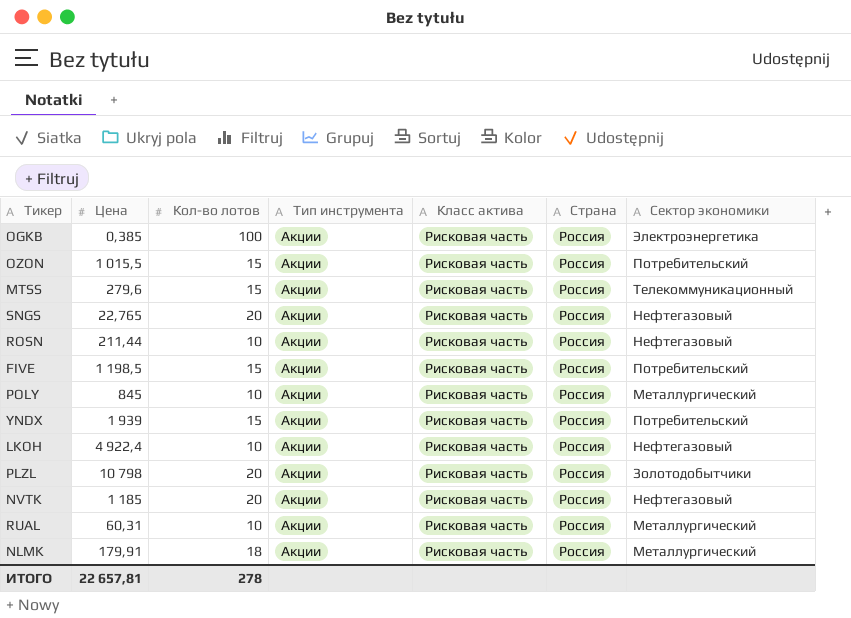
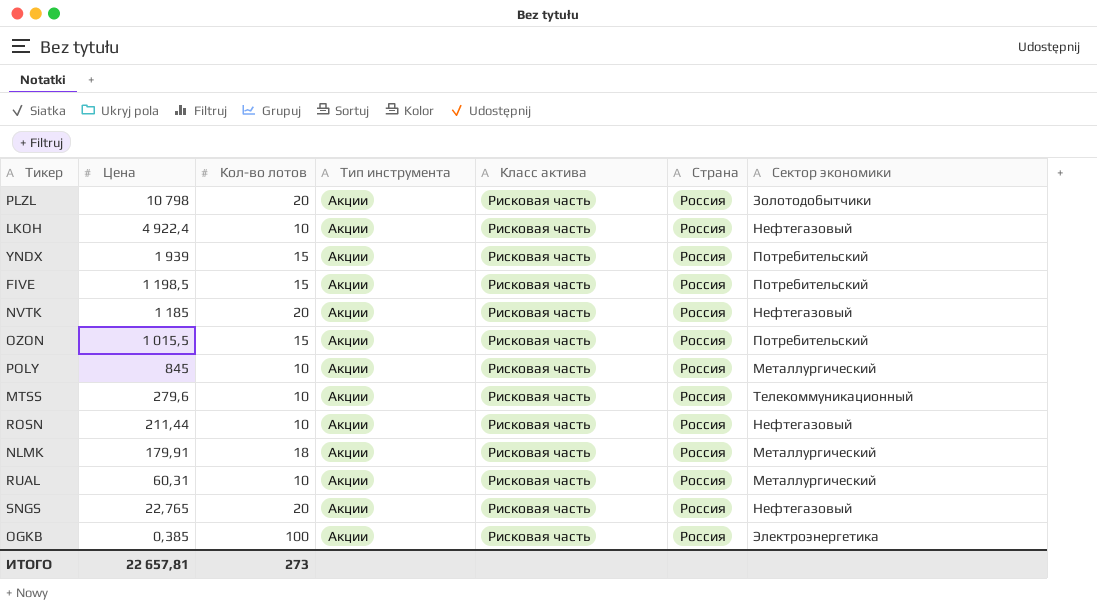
row order: none -> Цена descending
MTSS | Кол-во лотов: 15 -> 10
ИТОГО | Кол-во лотов: 278 -> 273

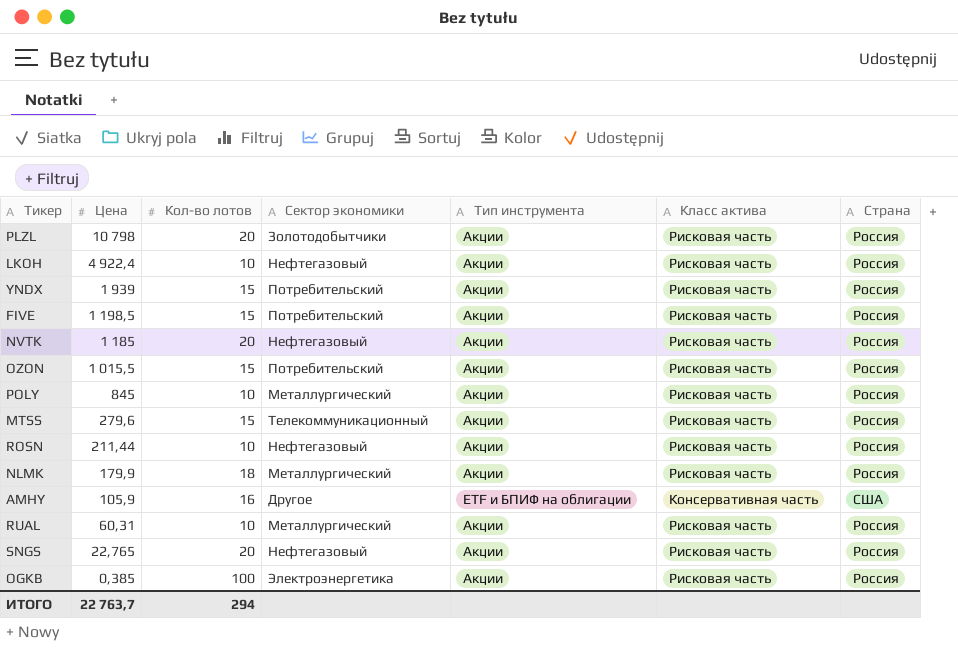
column Сектор экономики | position: 7 -> 4
MTSS | Кол-во лотов: 10 -> 15
NLMK | Цена: 179,91 -> 179,9
row AMHY: none -> 105,9 | 16 | Другое | ETF и БПИФ на облигации | Консервативная часть | США
ИТОГО | Цена: 22 657,81 -> 22 763,7
ИТОГО | Кол-во лотов: 273 -> 294

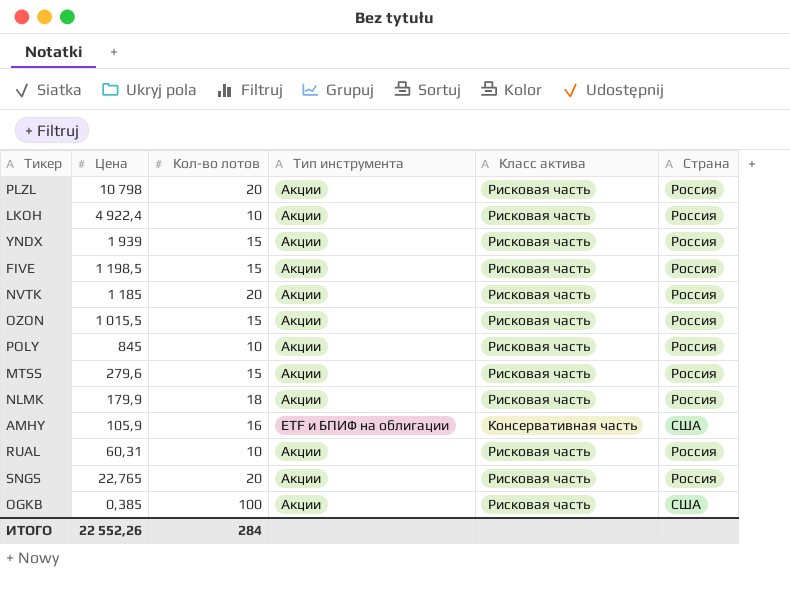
column Сектор экономики | position: 4 -> none
row ROSN: 211,44 | 10 | Нефтегазовый | Акции | Рисковая часть | Россия -> none
OGKB | Страна: Россия -> США
ИТОГО | Цена: 22 763,7 -> 22 552,26
ИТОГО | Кол-во лотов: 294 -> 284

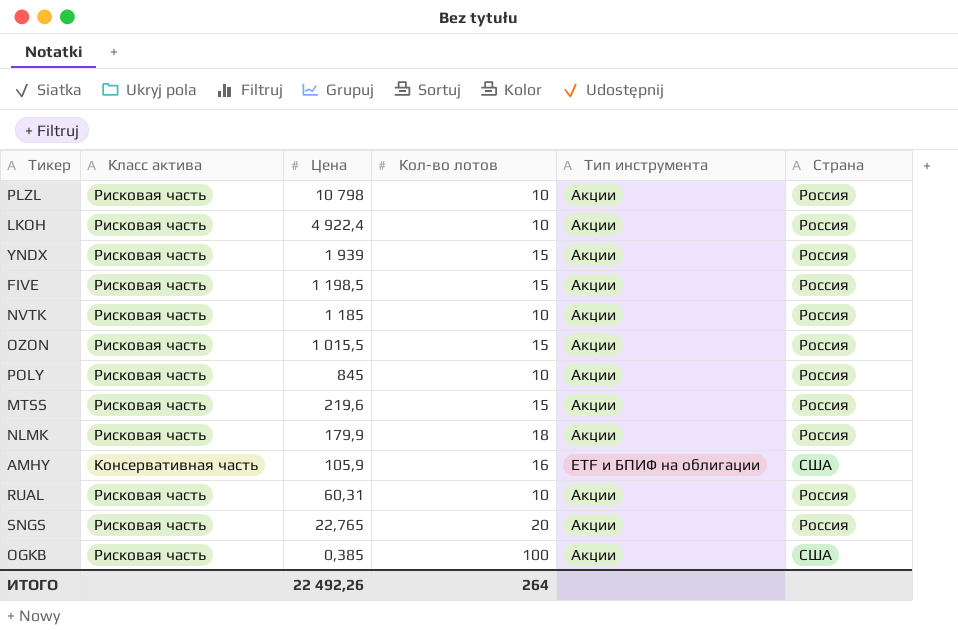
column Класс актива | position: 5 -> 2
PLZL | Кол-во лотов: 20 -> 10
NVTK | Кол-во лотов: 20 -> 10
MTSS | Цена: 279,6 -> 219,6
ИТОГО | Цена: 22 552,26 -> 22 492,26
ИТОГО | Кол-во лотов: 284 -> 264

